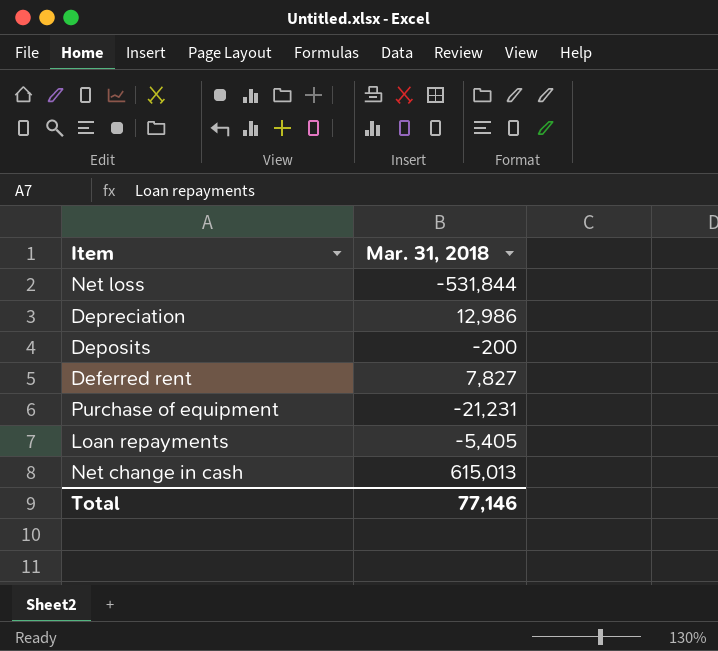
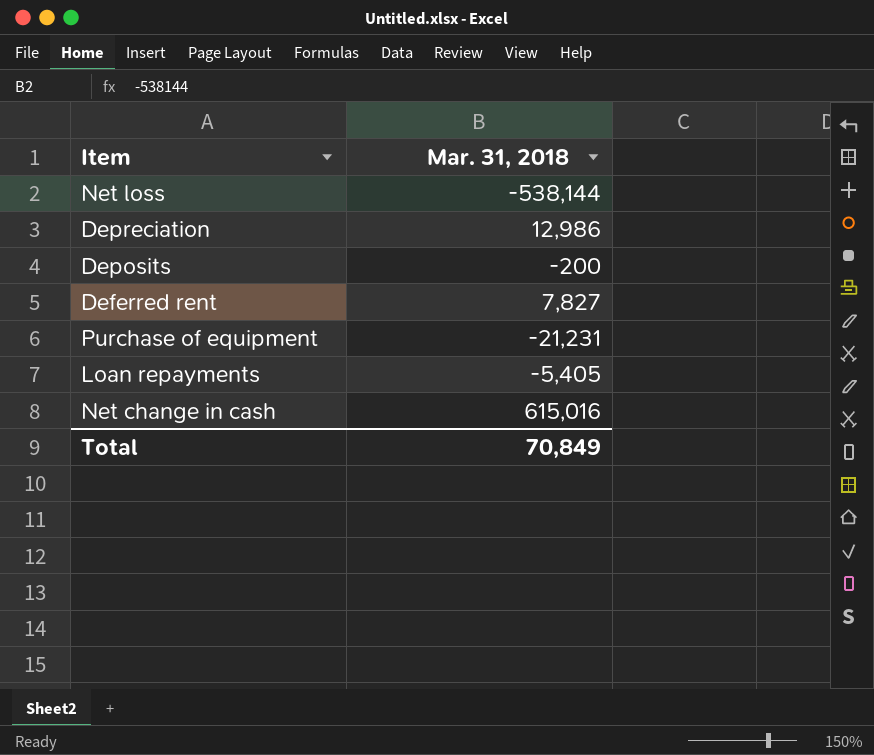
Net loss | Mar. 31, 2018: -531,844 -> -538,144
Net change in cash | Mar. 31, 2018: 615,013 -> 615,016
Total | Mar. 31, 2018: 77,146 -> 70,849

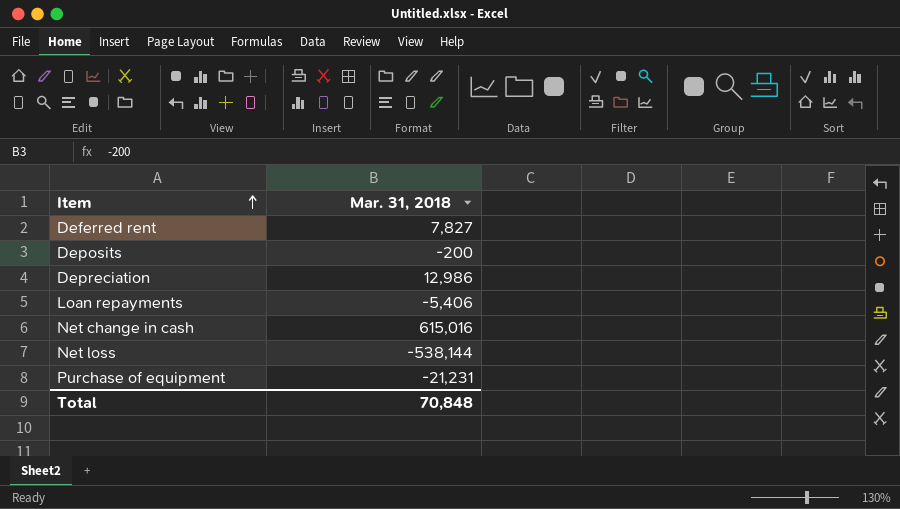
row order: none -> Item ascending
Loan repayments | Mar. 31, 2018: -5,405 -> -5,406
Total | Mar. 31, 2018: 70,849 -> 70,848

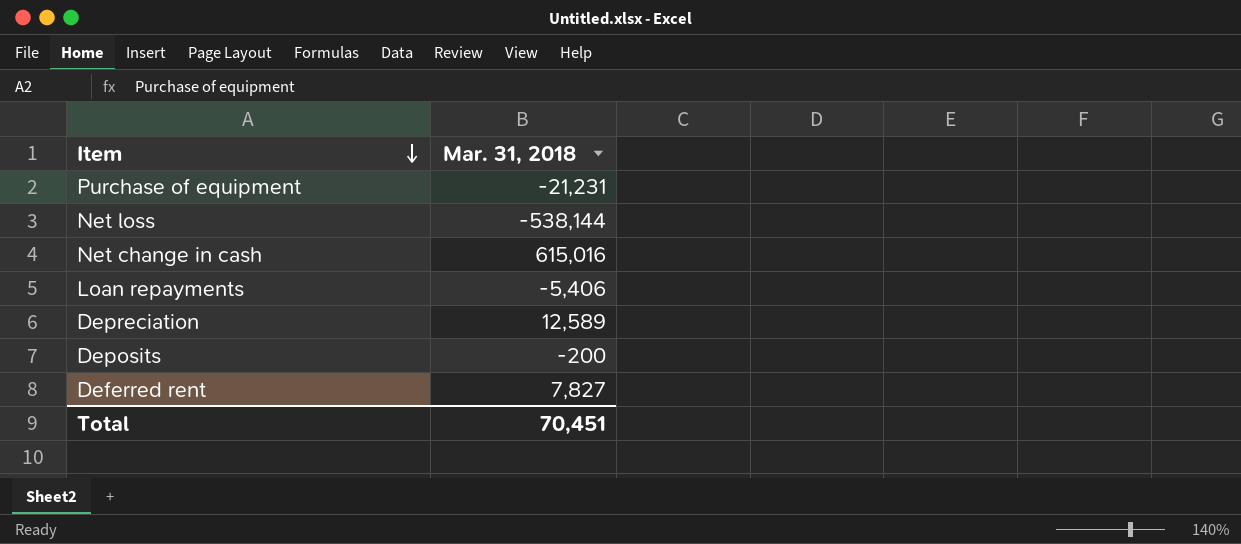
row order: Item ascending -> Item descending
Depreciation | Mar. 31, 2018: 12,986 -> 12,589
Total | Mar. 31, 2018: 70,848 -> 70,451

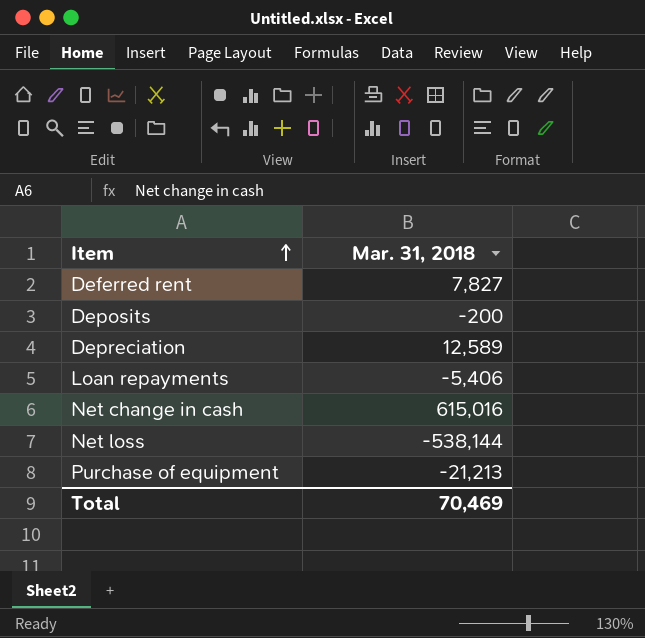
row order: Item descending -> Item ascending
Purchase of equipment | Mar. 31, 2018: -21,231 -> -21,213
Total | Mar. 31, 2018: 70,451 -> 70,469

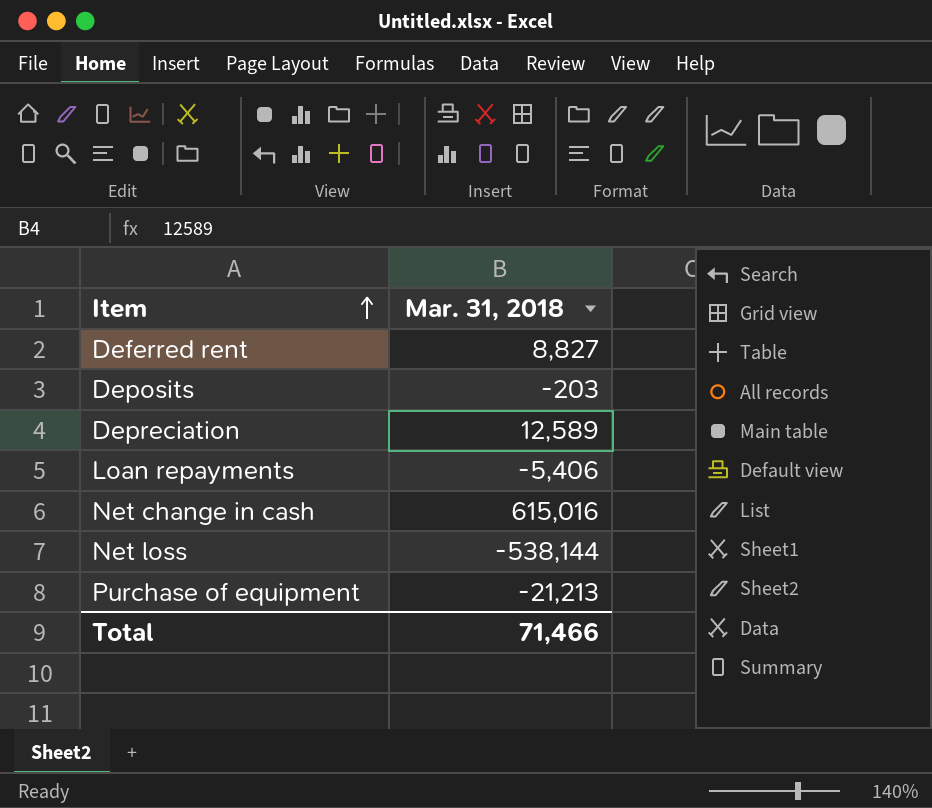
Deferred rent | Mar. 31, 2018: 7,827 -> 8,827
Deposits | Mar. 31, 2018: -200 -> -203
Total | Mar. 31, 2018: 70,469 -> 71,466

